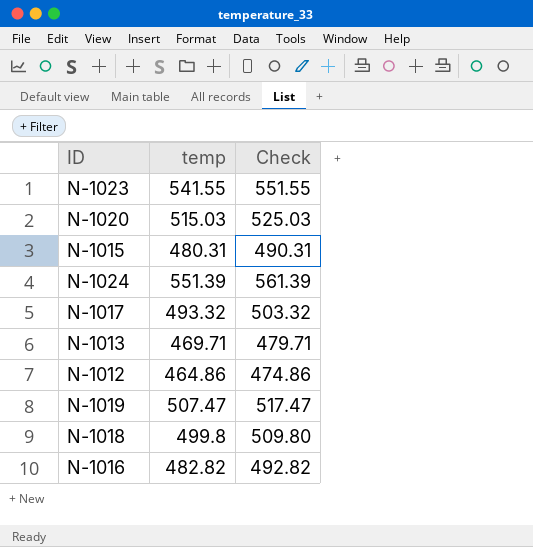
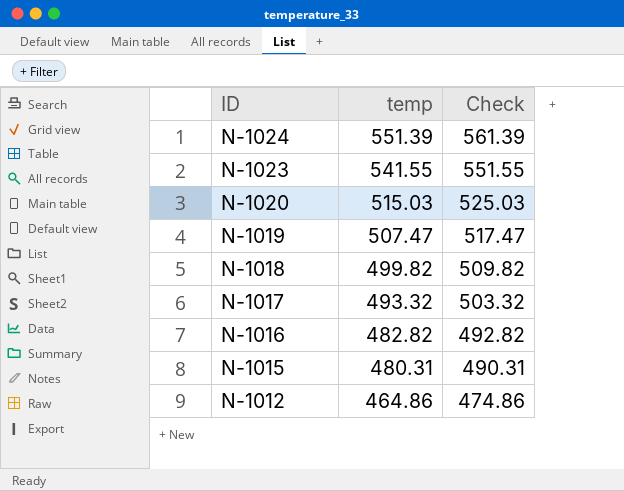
row order: none -> ID descending
row N-1013: 469.71 | 479.71 -> none
N-1018 | temp: 499.8 -> 499.82
N-1018 | Check: 509.80 -> 509.82

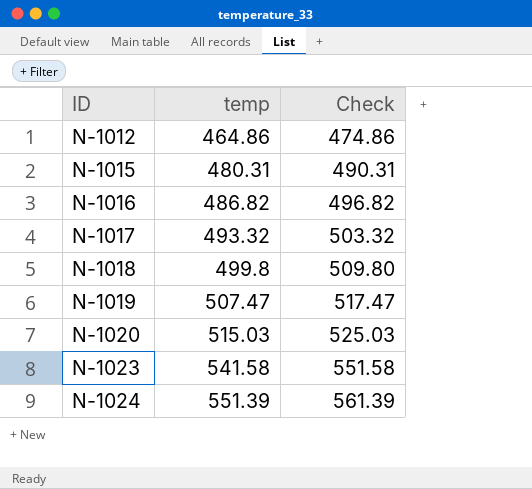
row order: ID descending -> ID ascending
N-1016 | temp: 482.82 -> 486.82
N-1016 | Check: 492.82 -> 496.82
N-1018 | temp: 499.82 -> 499.8
N-1018 | Check: 509.82 -> 509.80
N-1023 | temp: 541.55 -> 541.58
N-1023 | Check: 551.55 -> 551.58

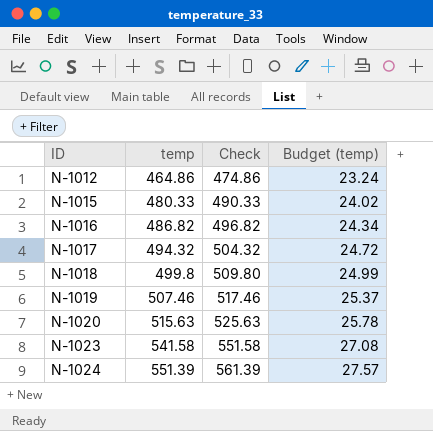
column Budget (temp) | formula: none -> [temp] * 0.05
N-1015 | temp: 480.31 -> 480.33
N-1015 | Check: 490.31 -> 490.33
N-1017 | temp: 493.32 -> 494.32
N-1017 | Check: 503.32 -> 504.32
N-1019 | temp: 507.47 -> 507.46
N-1019 | Check: 517.47 -> 517.46
N-1020 | temp: 515.03 -> 515.63
N-1020 | Check: 525.03 -> 525.63

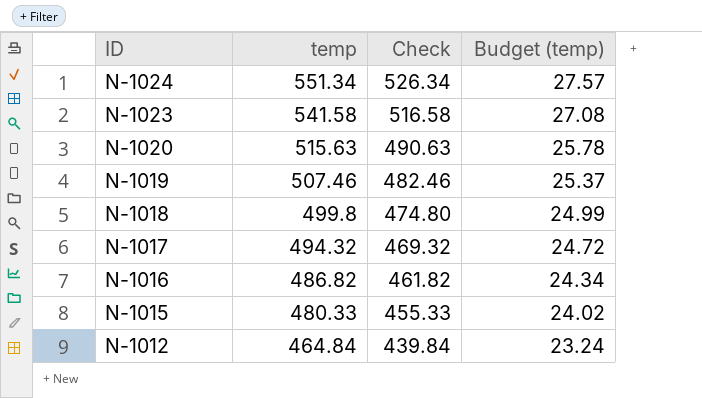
row order: ID ascending -> ID descending
column Check | formula: [temp] + 10 -> [temp] - 25
N-1024 | temp: 551.39 -> 551.34
N-1012 | temp: 464.86 -> 464.84

